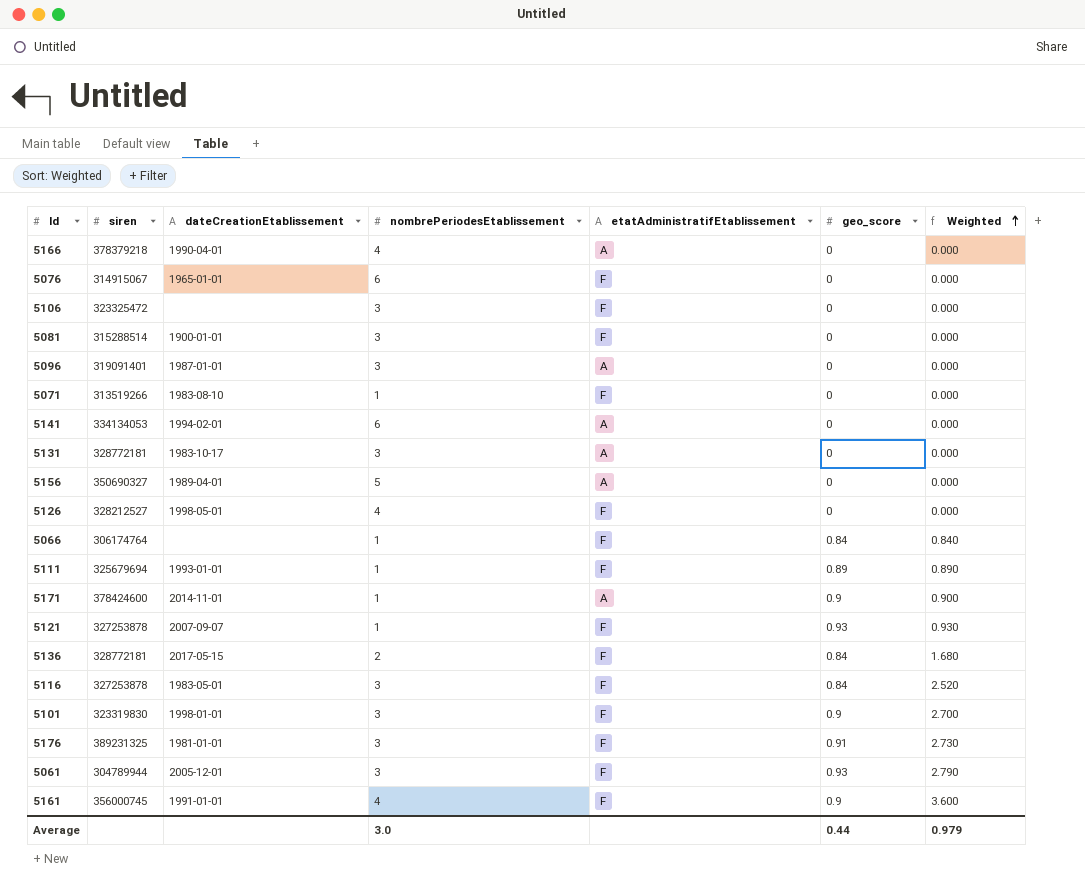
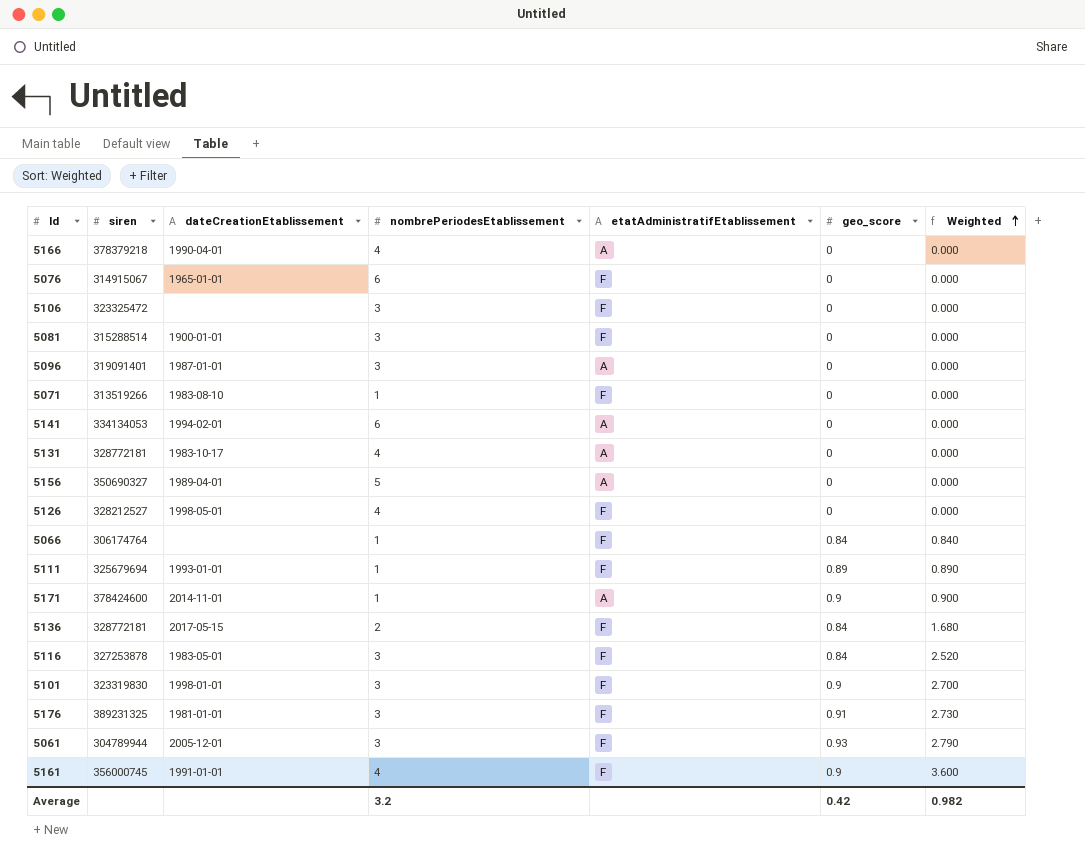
row 5121: 327253878 | 2007-09-07 | 1 | F | 0.93 | 0.930 -> none
5131 | nombrePeriodesEtablissement: 3 -> 4
Average | nombrePeriodesEtablissement: 3.0 -> 3.2
Average | geo_score: 0.44 -> 0.42
Average | Weighted: 0.979 -> 0.982

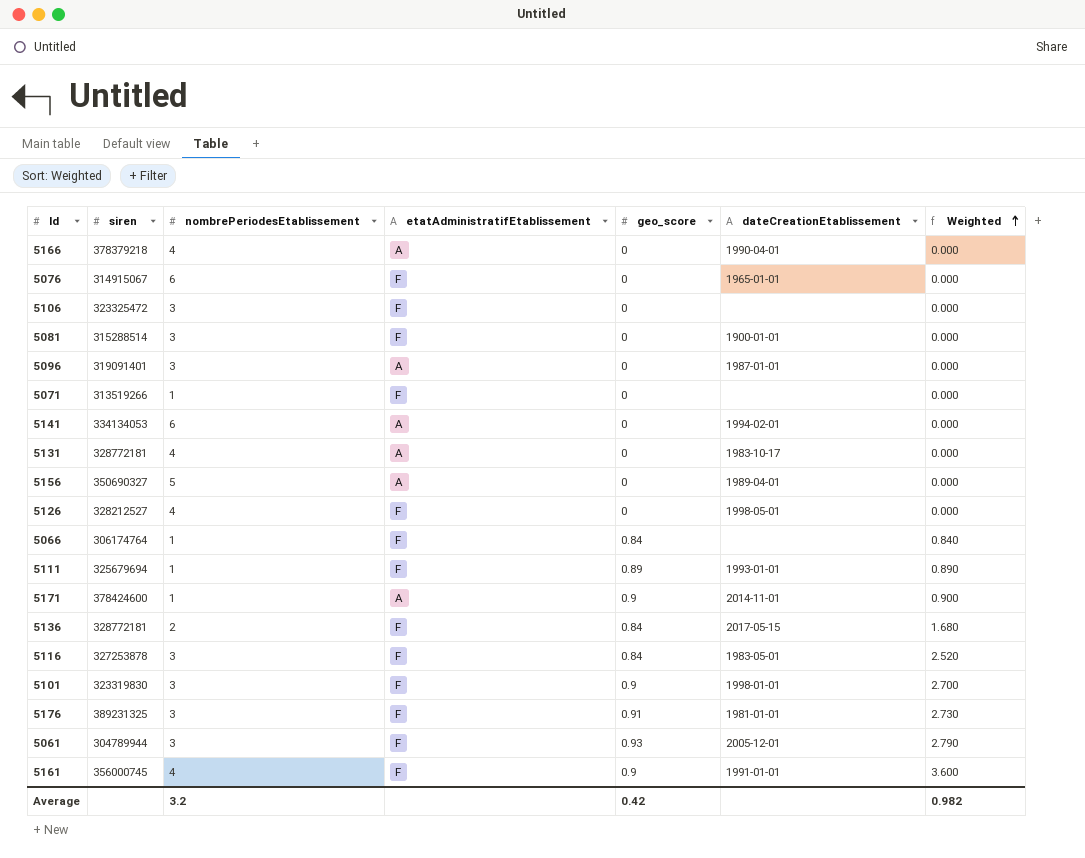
column dateCreationEtablissement | position: 3 -> 6
5071 | dateCreationEtablissement: 1983-08-10 -> none

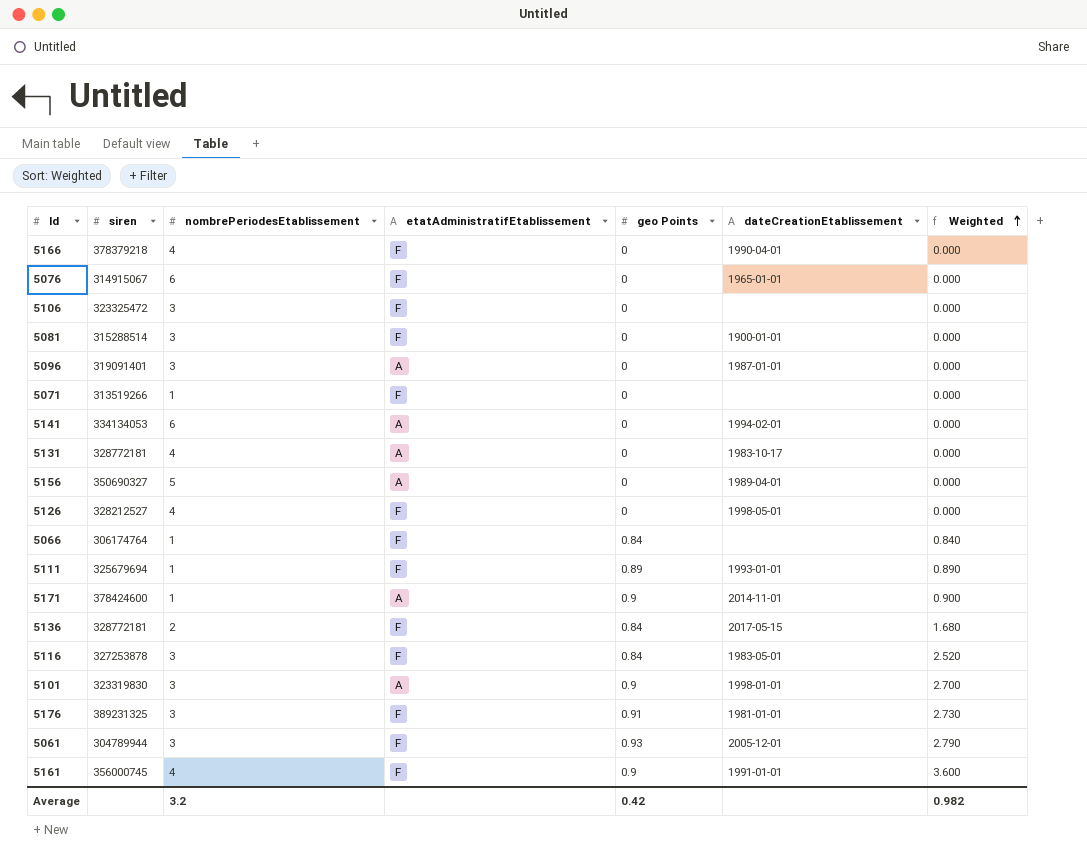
column name: geo_score -> geo Points
5166 | etatAdministratifEtablissement: A -> F
5101 | etatAdministratifEtablissement: F -> A

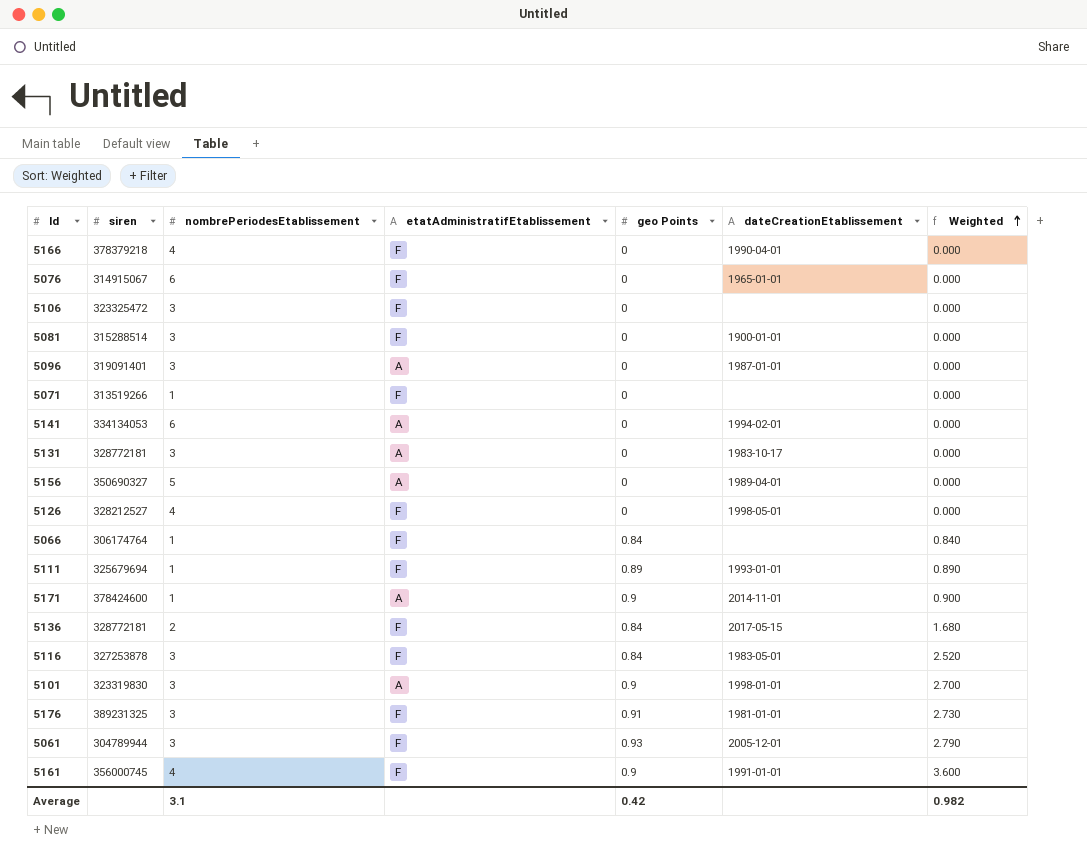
5131 | nombrePeriodesEtablissement: 4 -> 3
Average | nombrePeriodesEtablissement: 3.2 -> 3.1

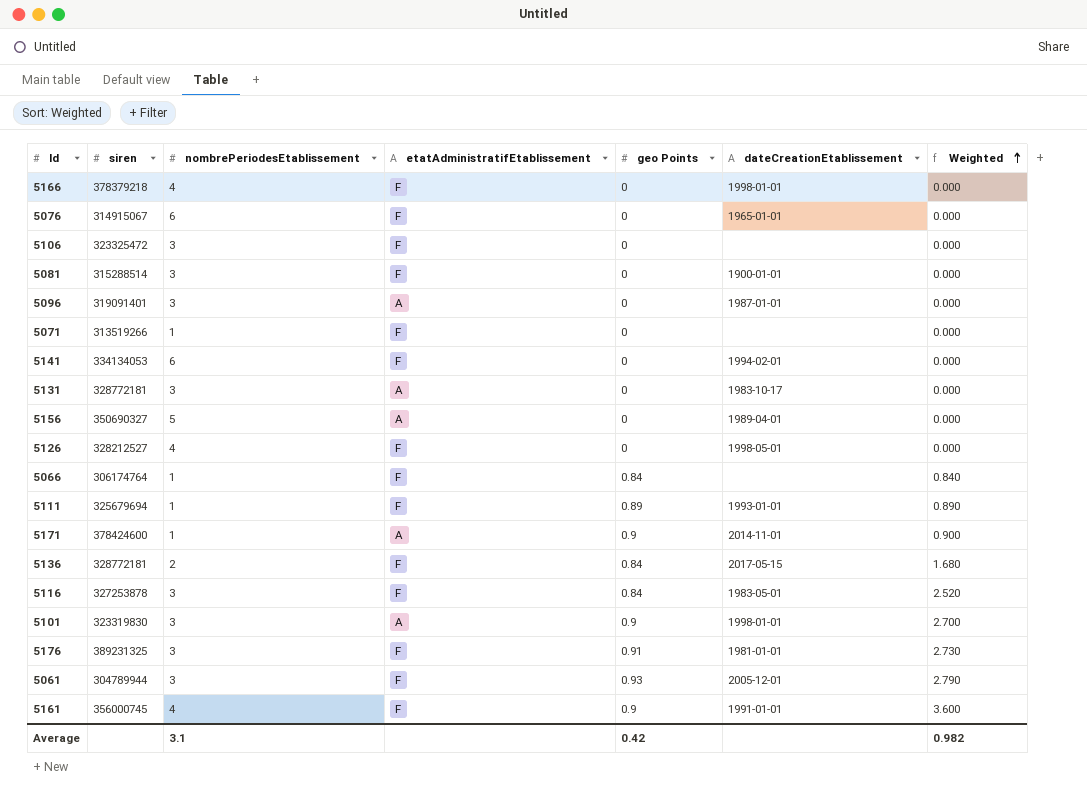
5166 | dateCreationEtablissement: 1990-04-01 -> 1998-01-01
5141 | etatAdministratifEtablissement: A -> F

